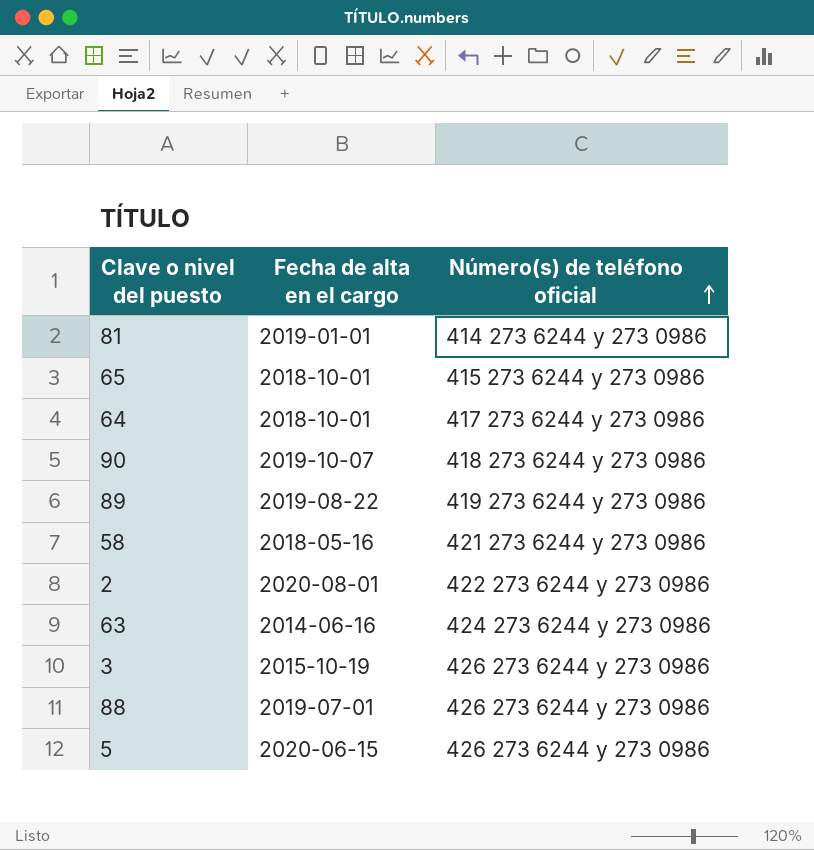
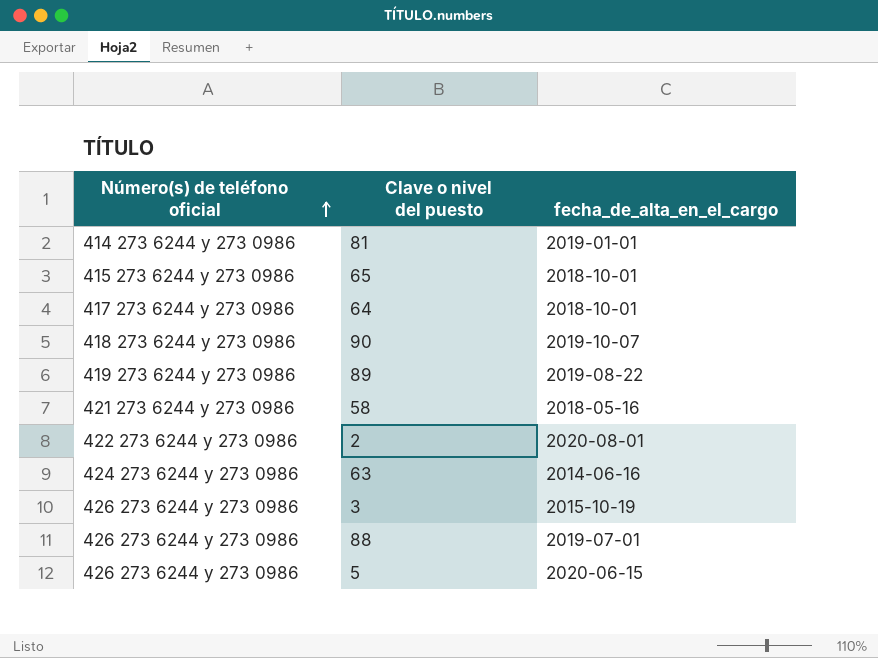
column Número(s) de teléfono oficial | position: 3 -> 1
column name: Fecha de alta en el cargo -> fecha_de_alta_en_el_cargo

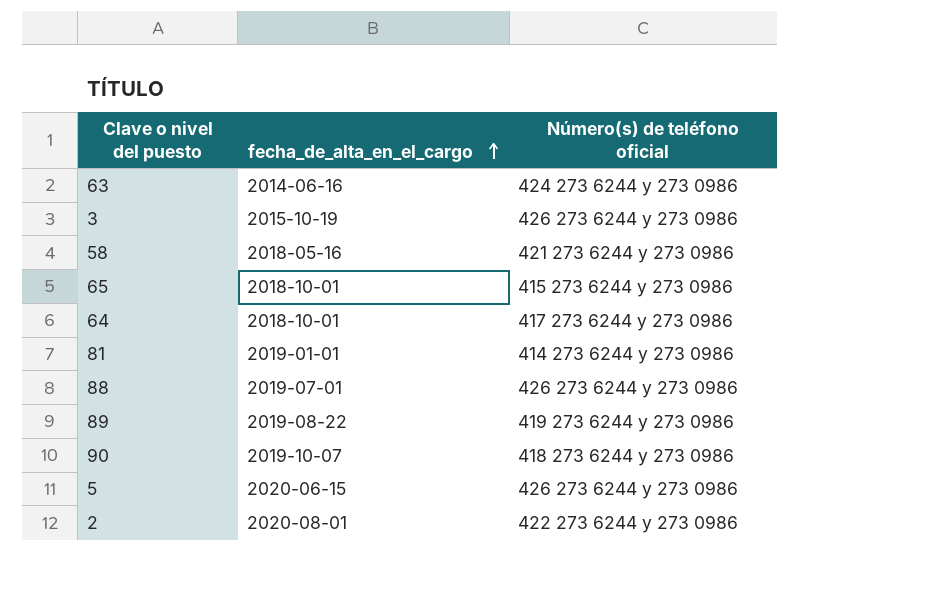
row order: Número(s) de teléfono oficial ascending -> fecha_de_alta_en_el_cargo ascending
column Número(s) de teléfono oficial | position: 1 -> 3

